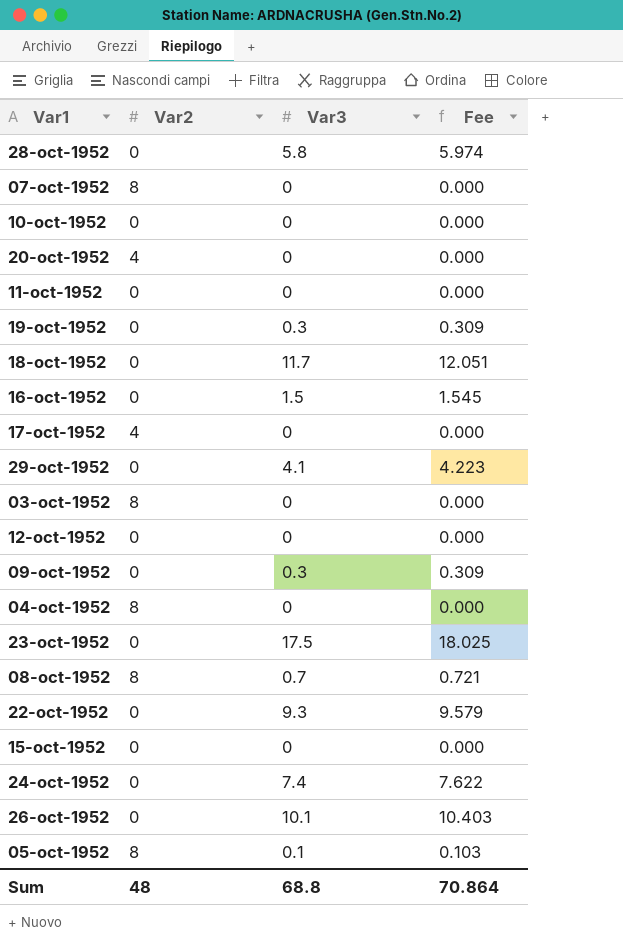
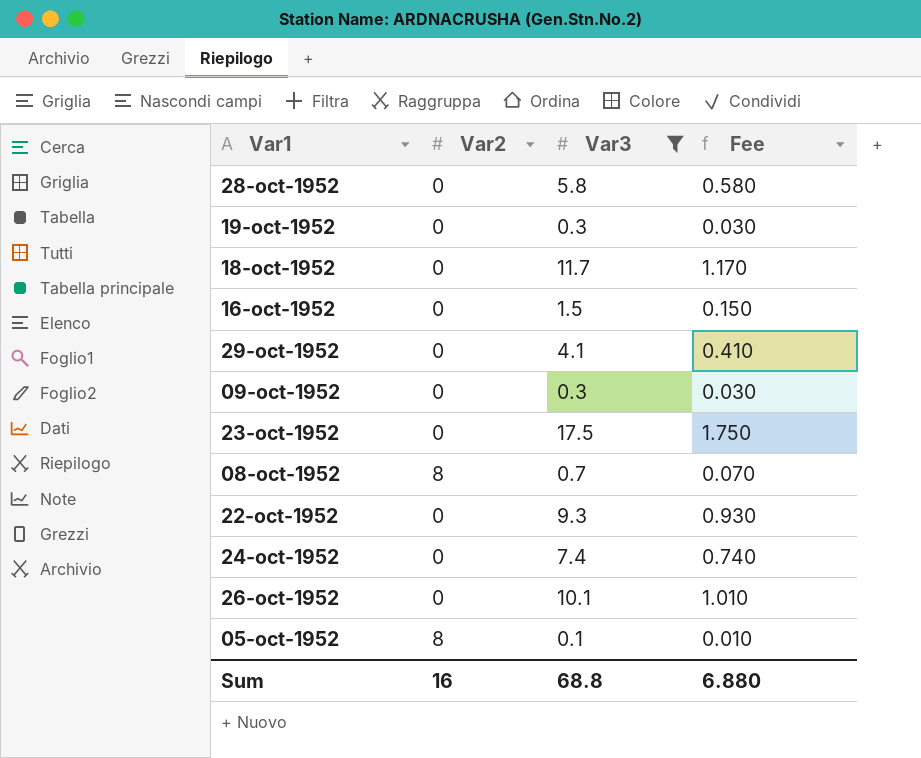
filter: none -> Var3 != 0
column Fee | formula: [Var3] * 1.03 -> [Var3] * 0.1
Sum | Var2: 48 -> 16
Sum | Fee: 70.864 -> 6.880

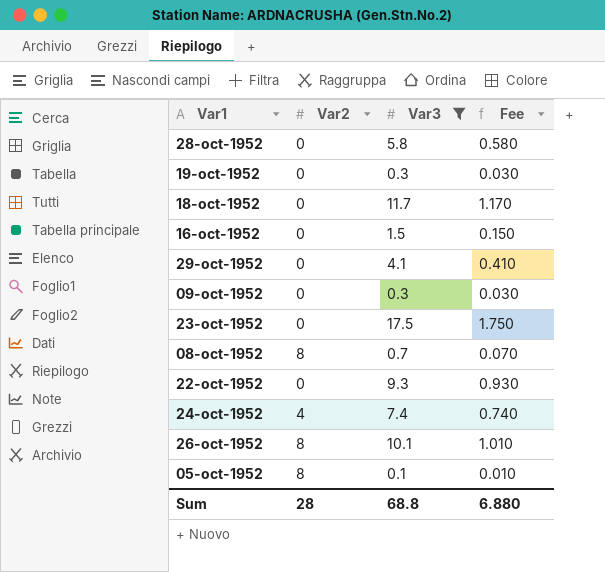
24-oct-1952 | Var2: 0 -> 4
26-oct-1952 | Var2: 0 -> 8
Sum | Var2: 16 -> 28

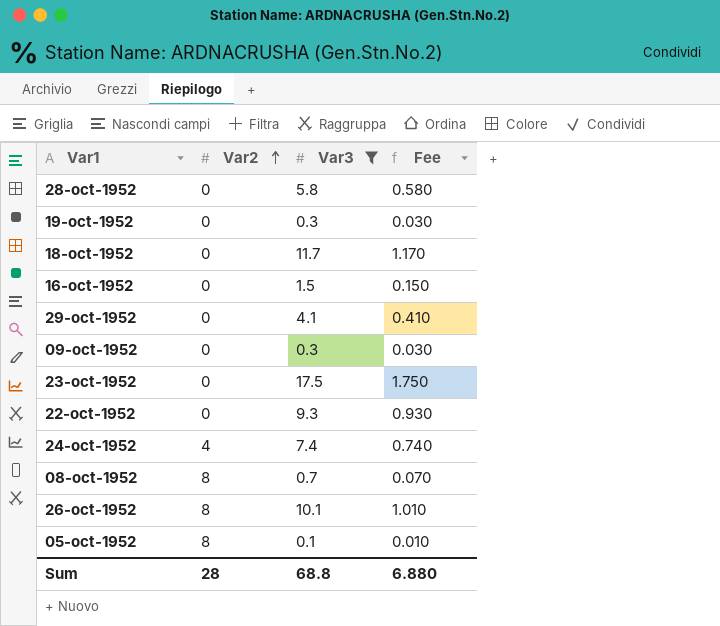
row order: none -> Var2 ascending

